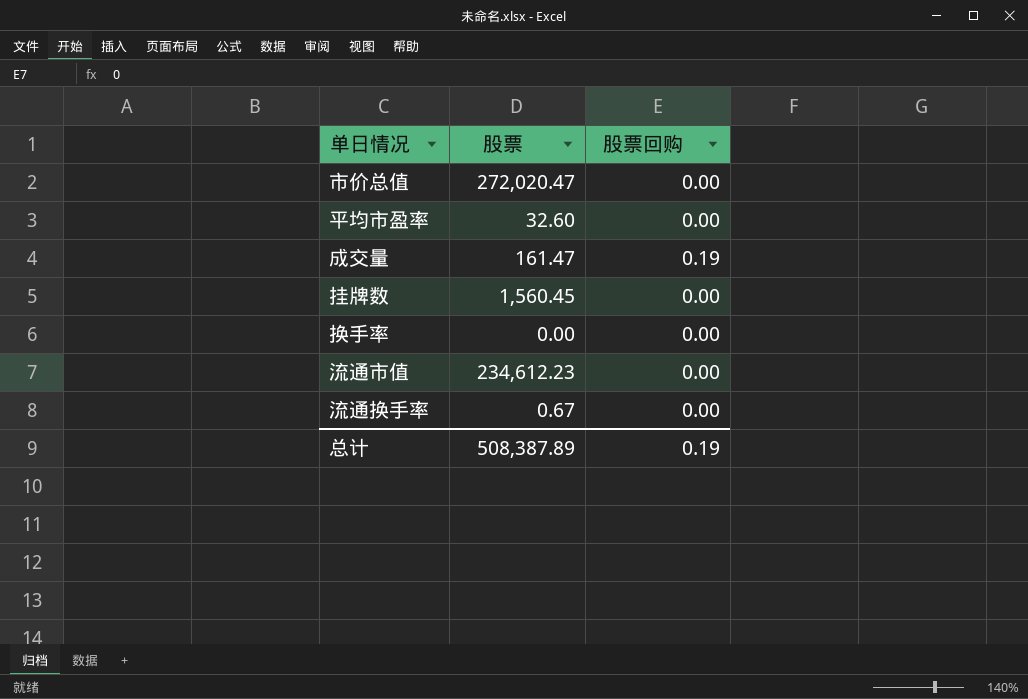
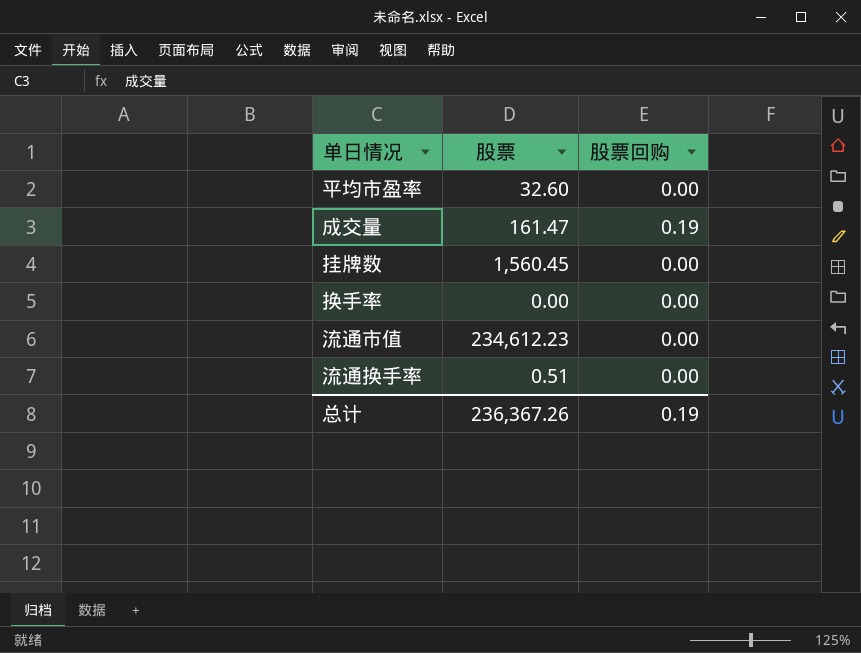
row 市价总值: 272,020.47 | 0.00 -> none
流通换手率 | 股票: 0.67 -> 0.51
总计 | 股票: 508,387.89 -> 236,367.26

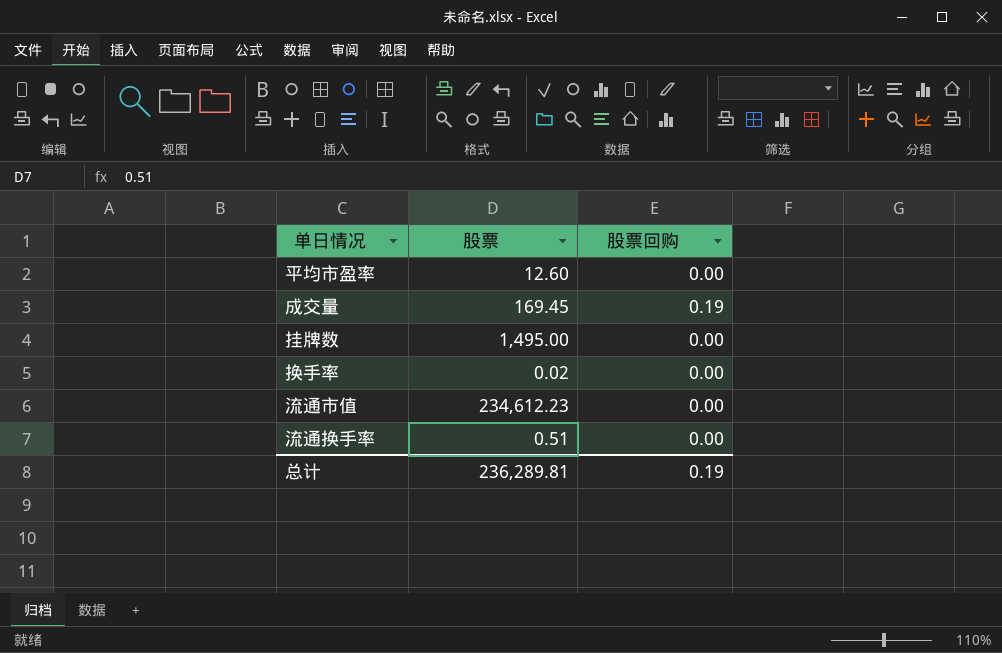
平均市盈率 | 股票: 32.60 -> 12.60
成交量 | 股票: 161.47 -> 169.45
挂牌数 | 股票: 1,560.45 -> 1,495.00
换手率 | 股票: 0.00 -> 0.02
总计 | 股票: 236,367.26 -> 236,289.81

